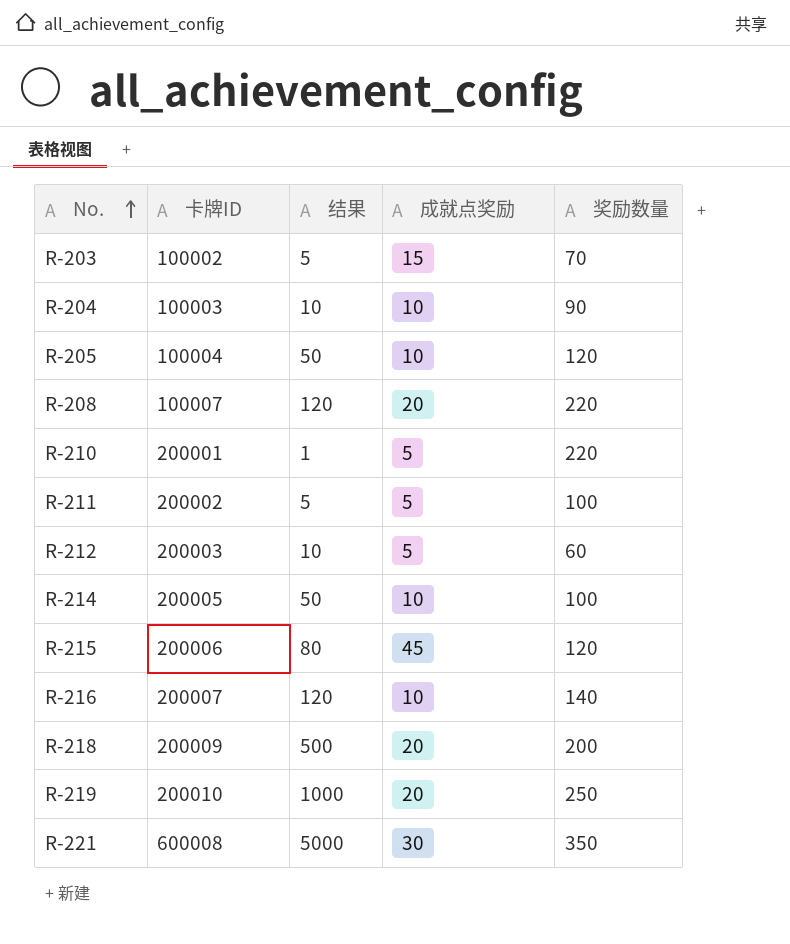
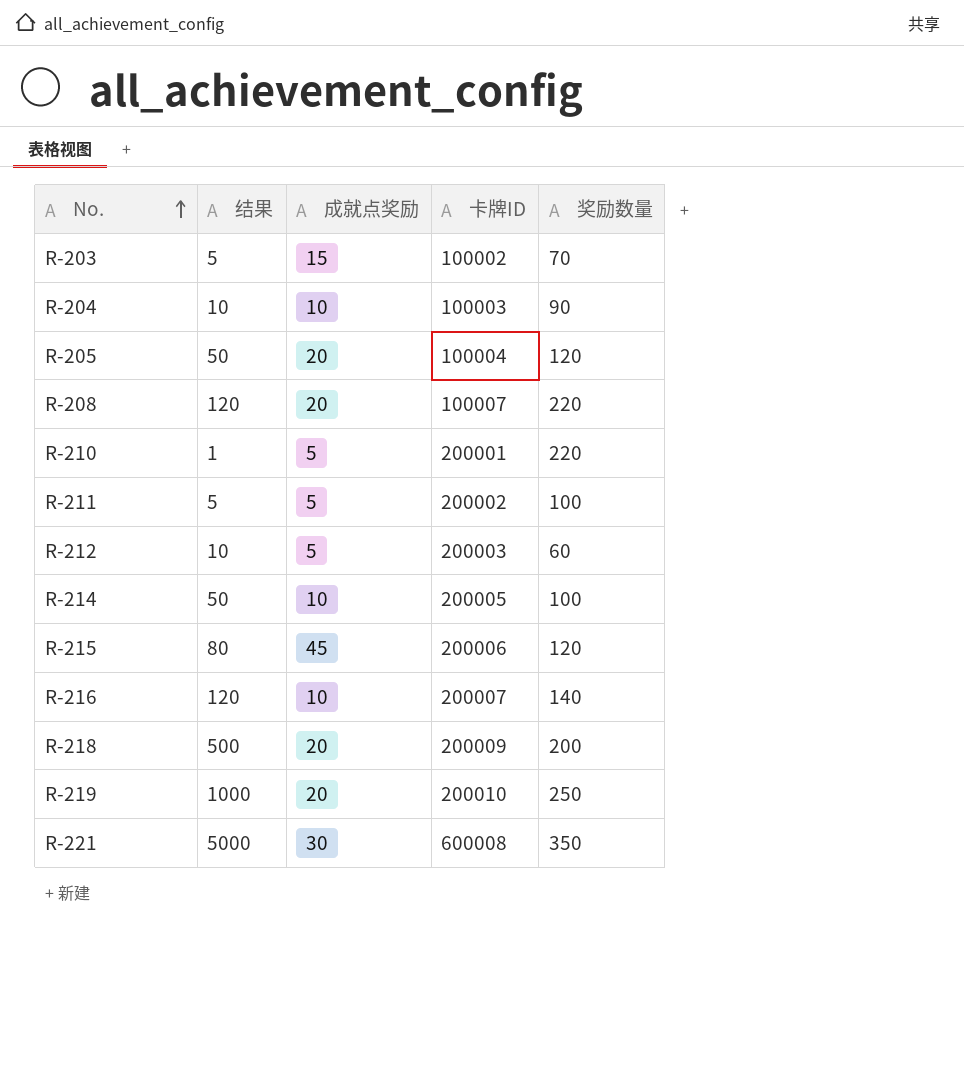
column 卡牌ID | position: 2 -> 4
R-205 | 成就点奖励: 10 -> 20

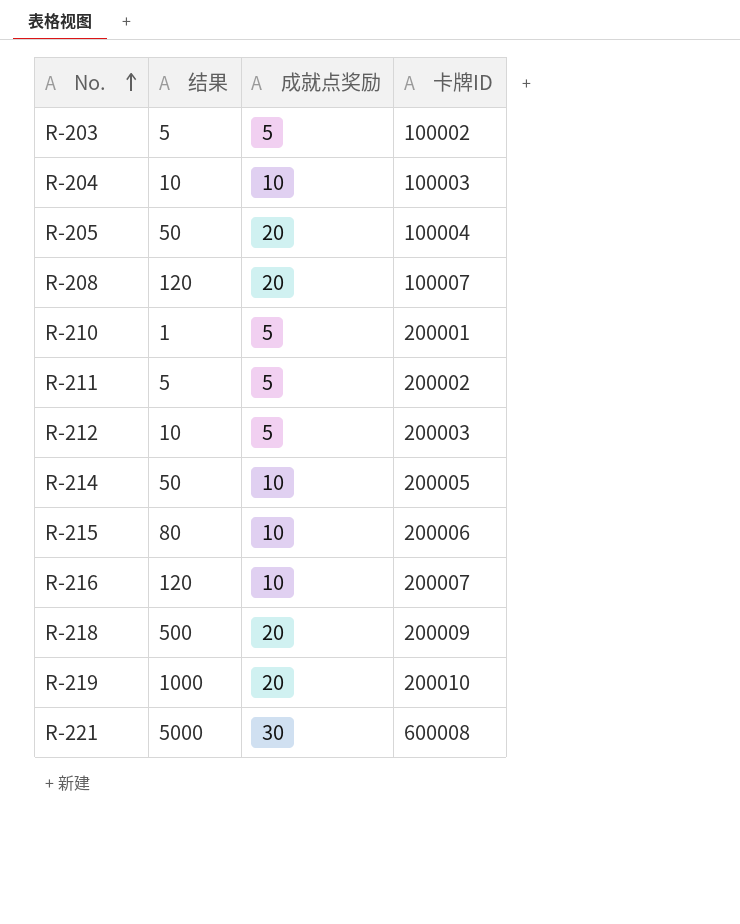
column 奖励数量 | position: 5 -> none
R-203 | 成就点奖励: 15 -> 5
R-215 | 成就点奖励: 45 -> 10

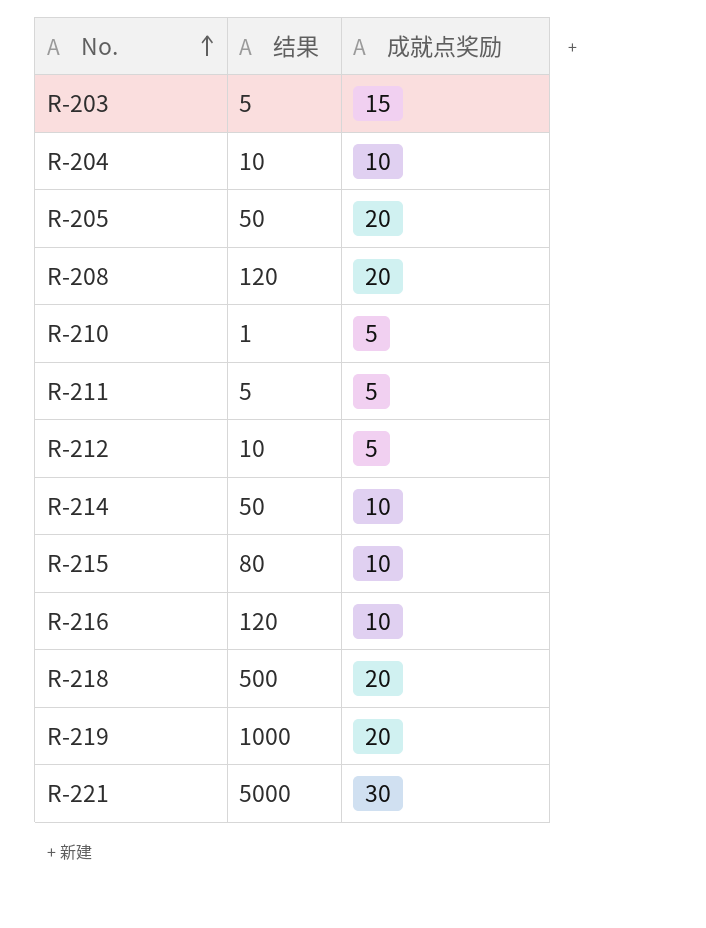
column 卡牌ID | position: 4 -> none
R-203 | 成就点奖励: 5 -> 15

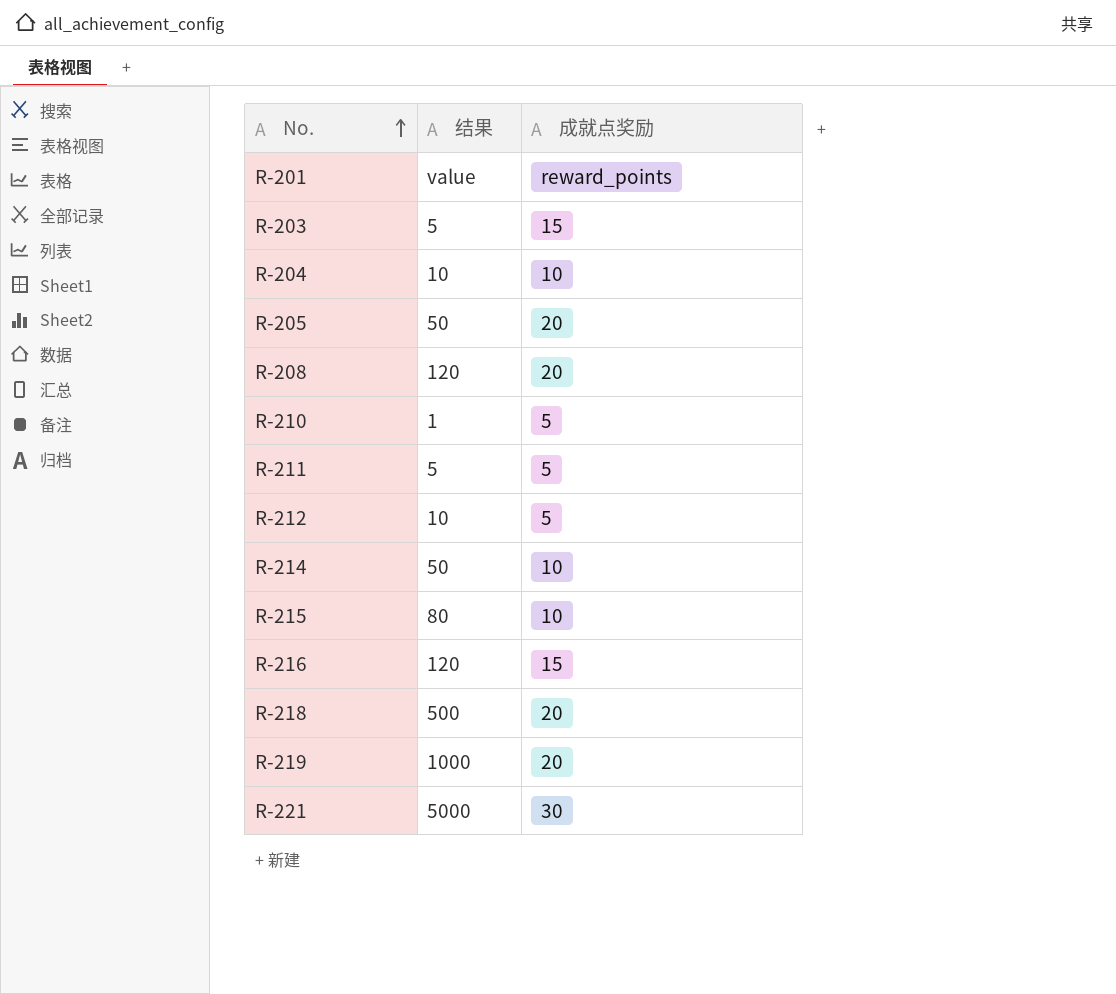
row R-201: none -> value | reward_points
R-216 | 成就点奖励: 10 -> 15

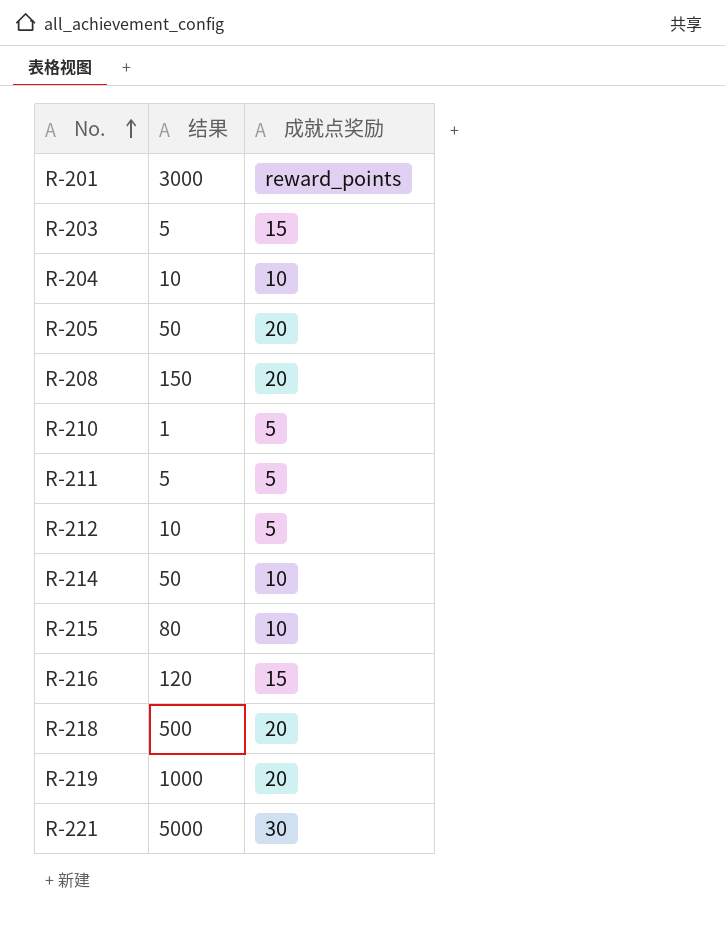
R-201 | 结果: value -> 3000
R-208 | 结果: 120 -> 150

